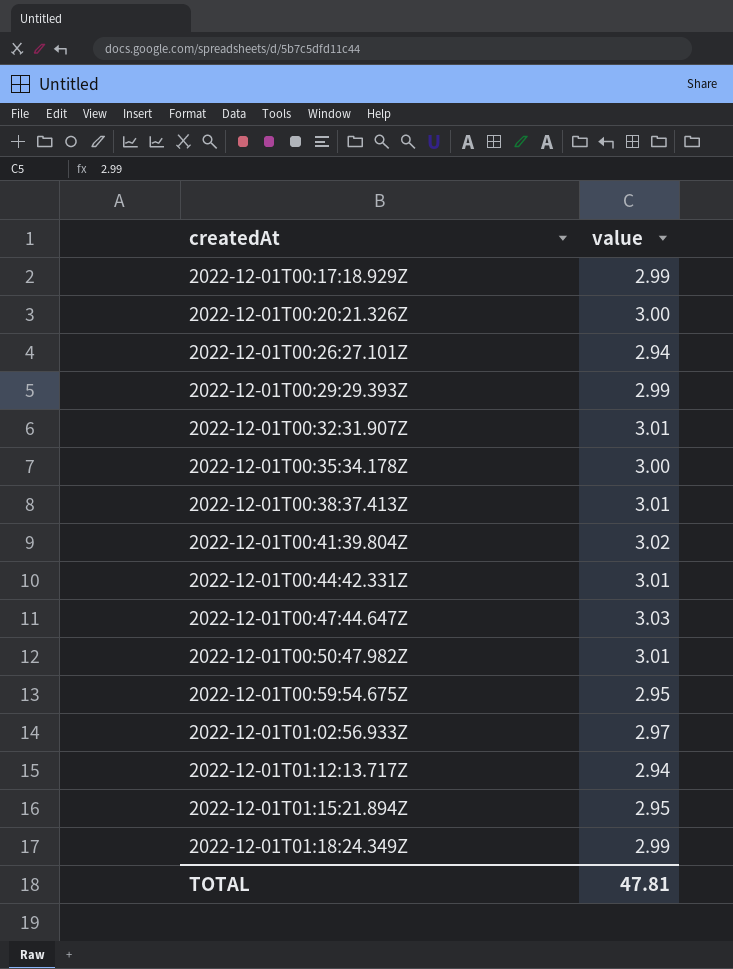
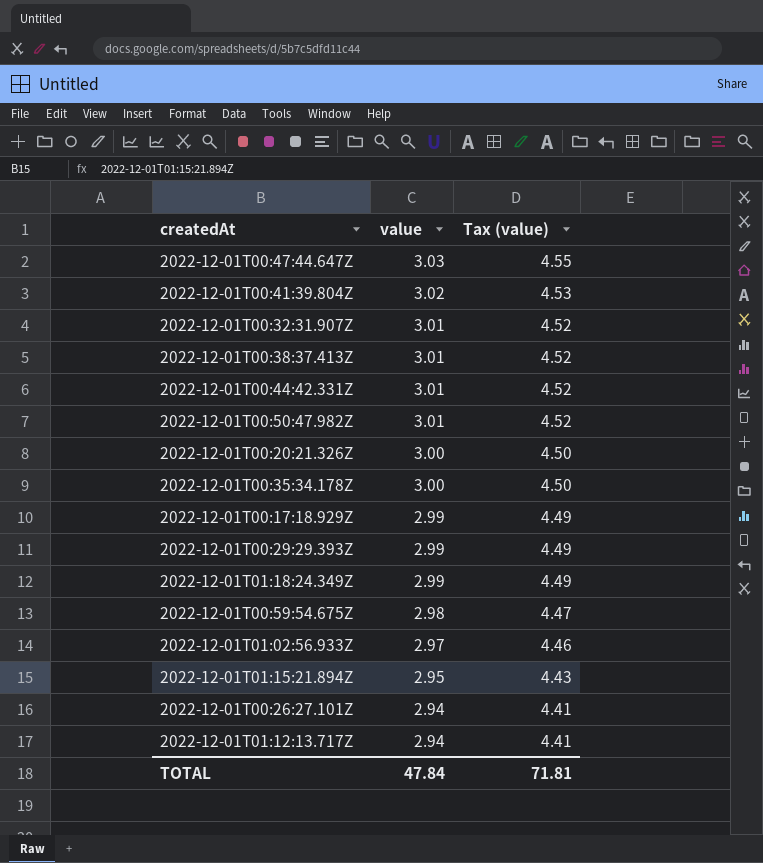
row order: createdAt ascending -> value descending
column Tax (value) | formula: none -> [value] * 1.5
2022-12-01T00:59:54.675Z | value: 2.95 -> 2.98
TOTAL | value: 47.81 -> 47.84

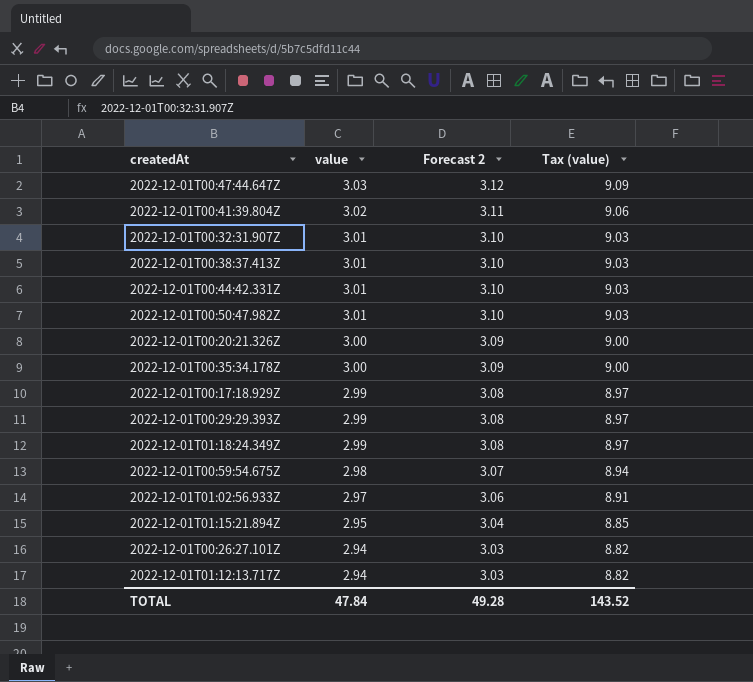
column Forecast 2 | formula: none -> [value] * 1.03
column Tax (value) | formula: [value] * 1.5 -> [value] * 3
TOTAL | Tax (value): 71.81 -> 143.52

